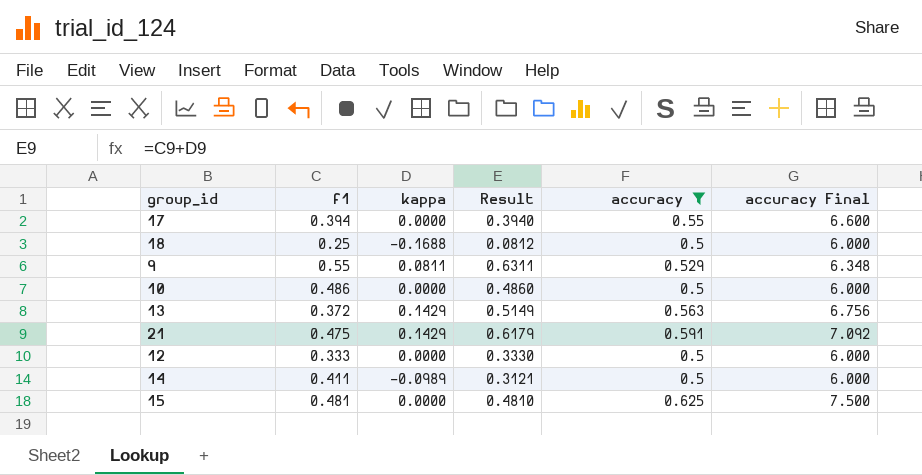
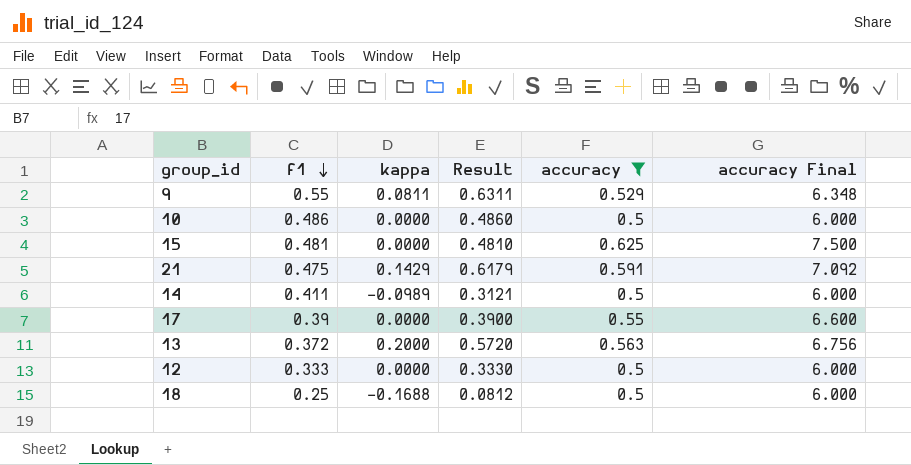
row order: none -> f1 descending
17 | f1: 0.394 -> 0.39
17 | Result: 0.3940 -> 0.3900
13 | kappa: 0.1429 -> 0.2000
13 | Result: 0.5149 -> 0.5720

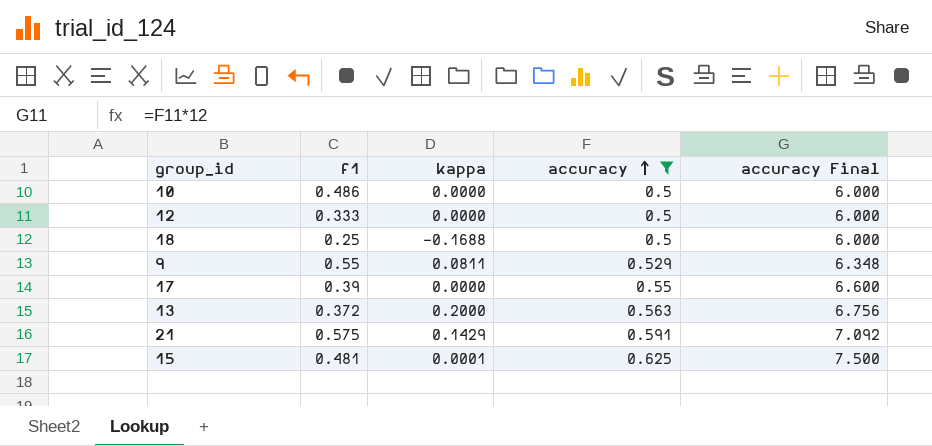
row order: f1 descending -> accuracy ascending
column Result | formula: [f1] + [kappa] -> none
row 14: 0.411 | -0.0989 | 0.3121 | 0.5 | 6.000 -> none
21 | f1: 0.475 -> 0.575
15 | kappa: 0.0000 -> 0.0001

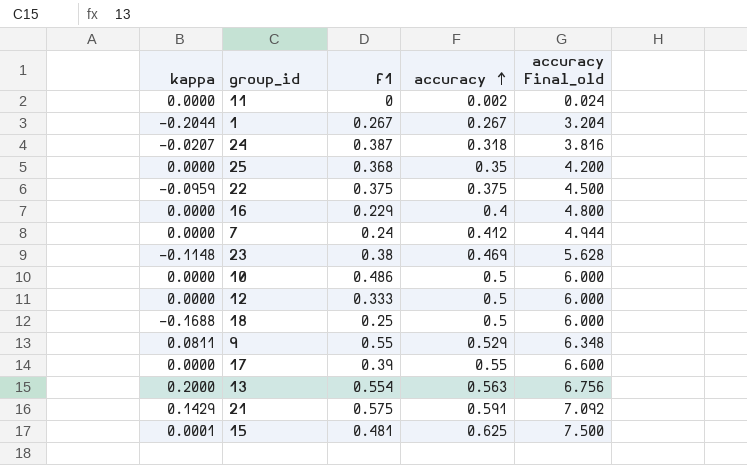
filter: accuracy >= 0.5 -> none
column kappa | position: 3 -> 1
column name: accuracy Final -> accuracy Final_old
13 | f1: 0.372 -> 0.554

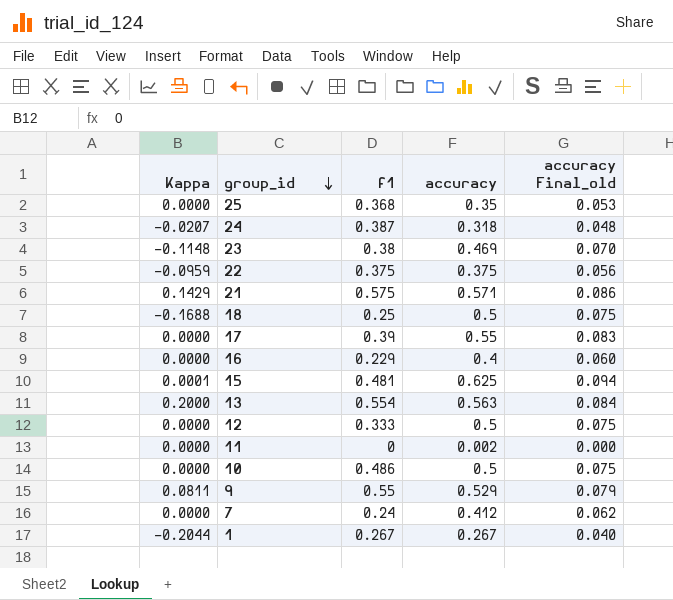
row order: accuracy ascending -> group_id descending
column name: kappa -> Kappa
column accuracy Final_old | formula: [accuracy] * 12 -> [accuracy] * 0.15
21 | accuracy: 0.591 -> 0.571

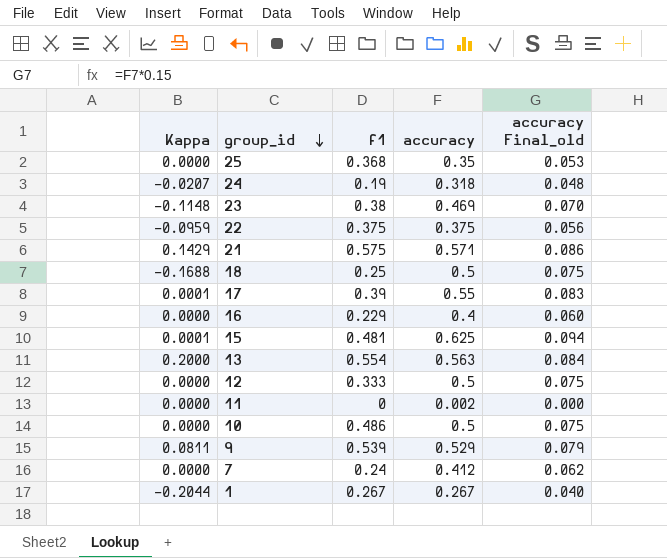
24 | f1: 0.387 -> 0.19
17 | Kappa: 0.0000 -> 0.0001
9 | f1: 0.55 -> 0.539

